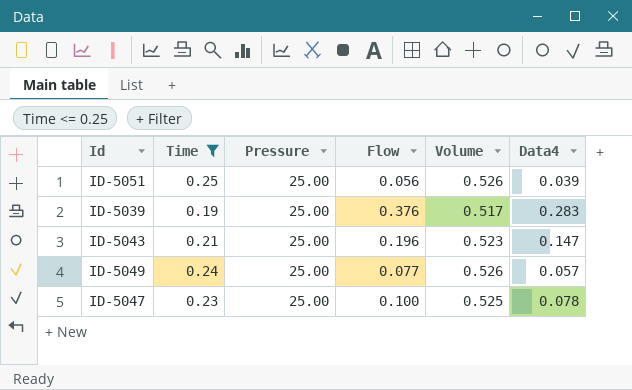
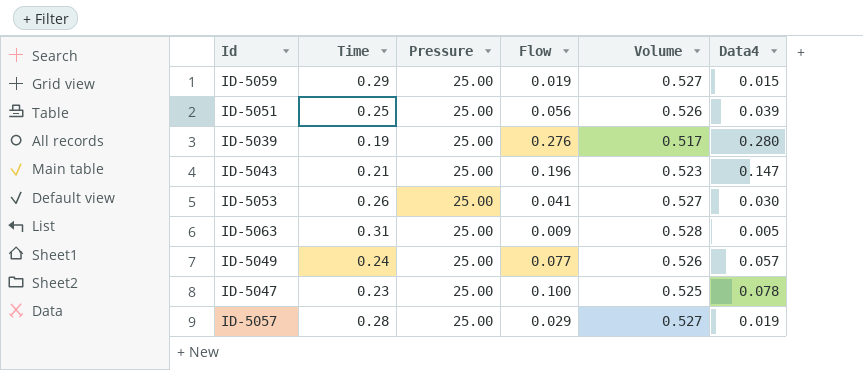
filter: Time <= 0.25 -> none
ID-5039 | Flow: 0.376 -> 0.276
ID-5039 | Data4: 0.283 -> 0.280

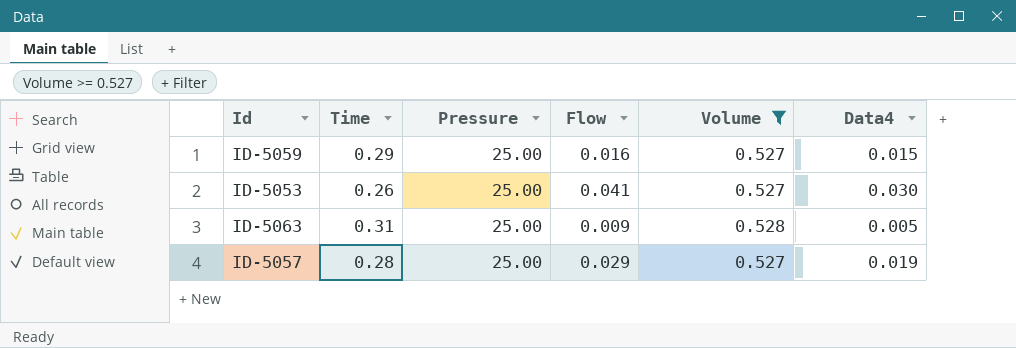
filter: none -> Volume >= 0.527
ID-5059 | Flow: 0.019 -> 0.016

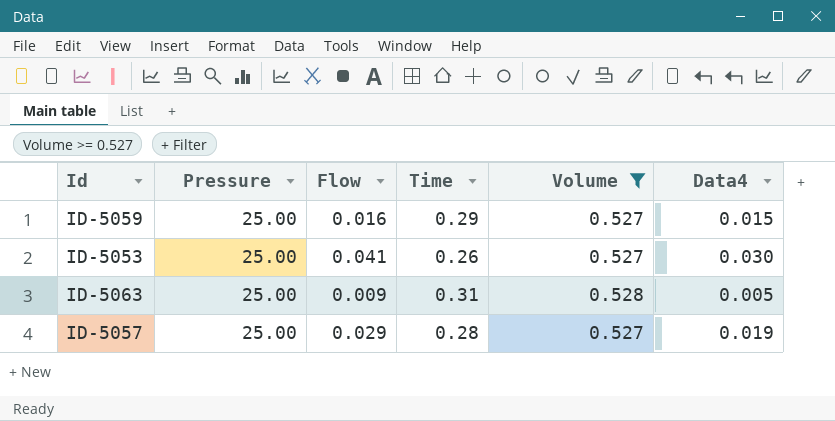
column Time | position: 2 -> 4

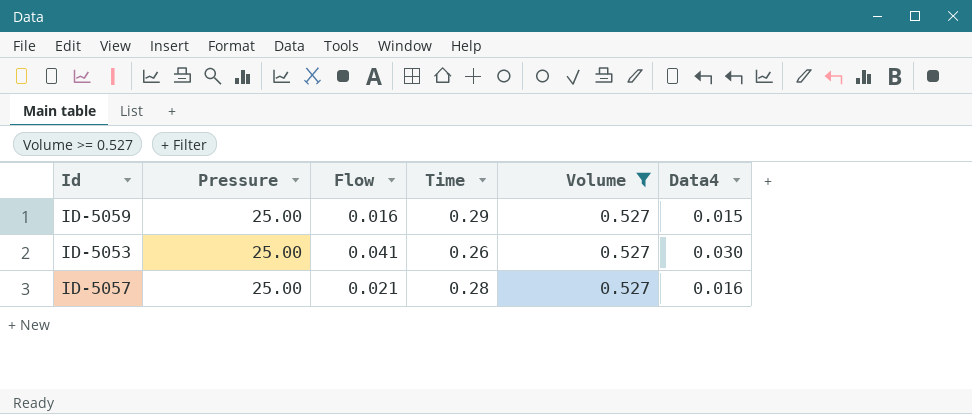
row ID-5063: 25.00 | 0.009 | 0.31 | 0.528 | 0.005 -> none
ID-5057 | Flow: 0.029 -> 0.021
ID-5057 | Data4: 0.019 -> 0.016

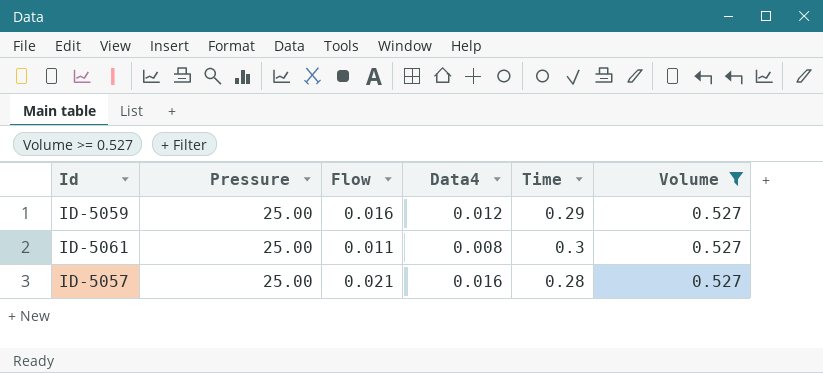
column Data4 | position: 6 -> 4
row ID-5053: 25.00 | 0.041 | 0.26 | 0.527 | 0.030 -> none
ID-5059 | Data4: 0.015 -> 0.012
row ID-5061: none -> 25.00 | 0.011 | 0.008 | 0.3 | 0.527

